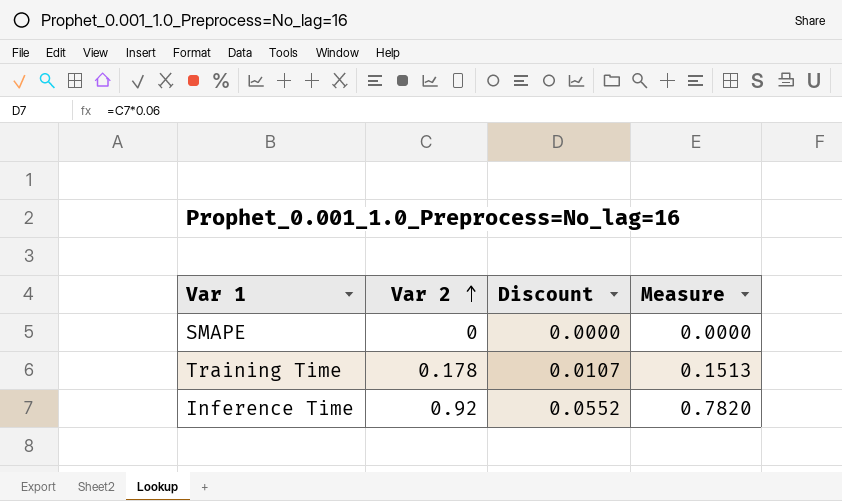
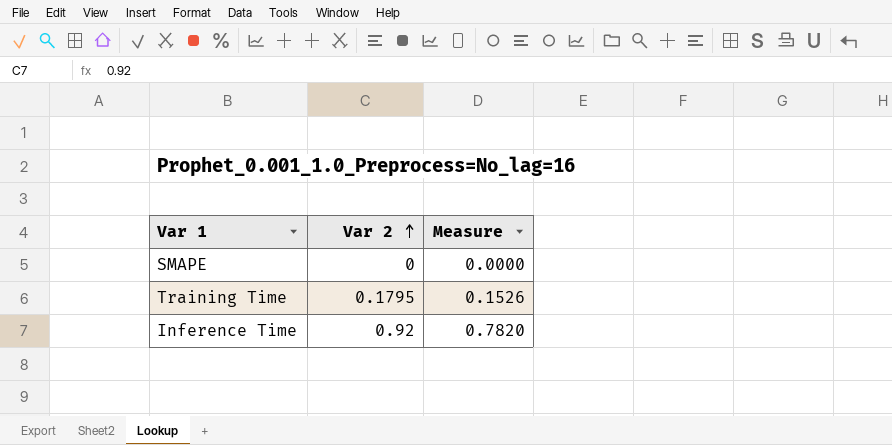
column Discount | formula: [Var 2] * 0.06 -> none
Training Time | Var 2: 0.178 -> 0.1795
Training Time | Measure: 0.1513 -> 0.1526

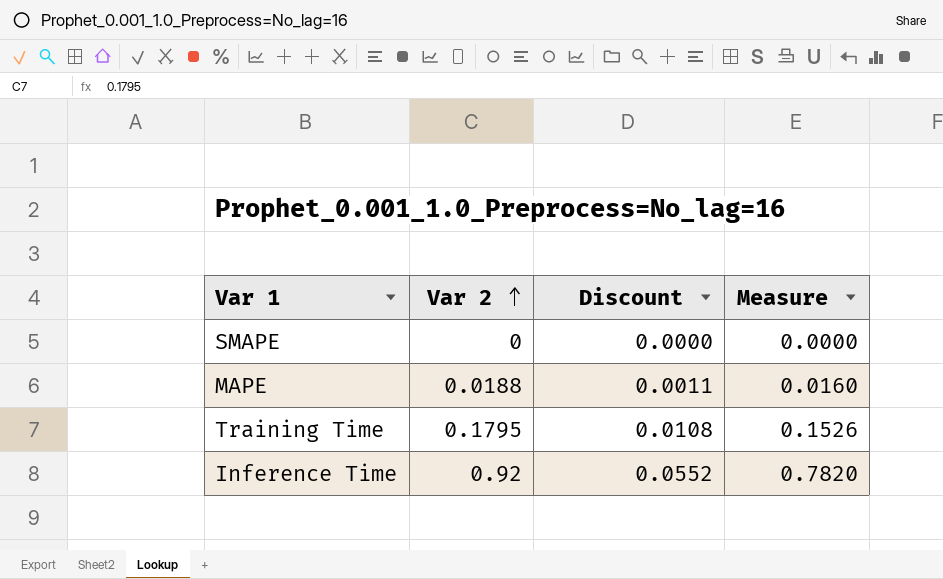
column Discount | formula: none -> [Var 2] * 0.06
row MAPE: none -> 0.0188 | 0.0011 | 0.0160

